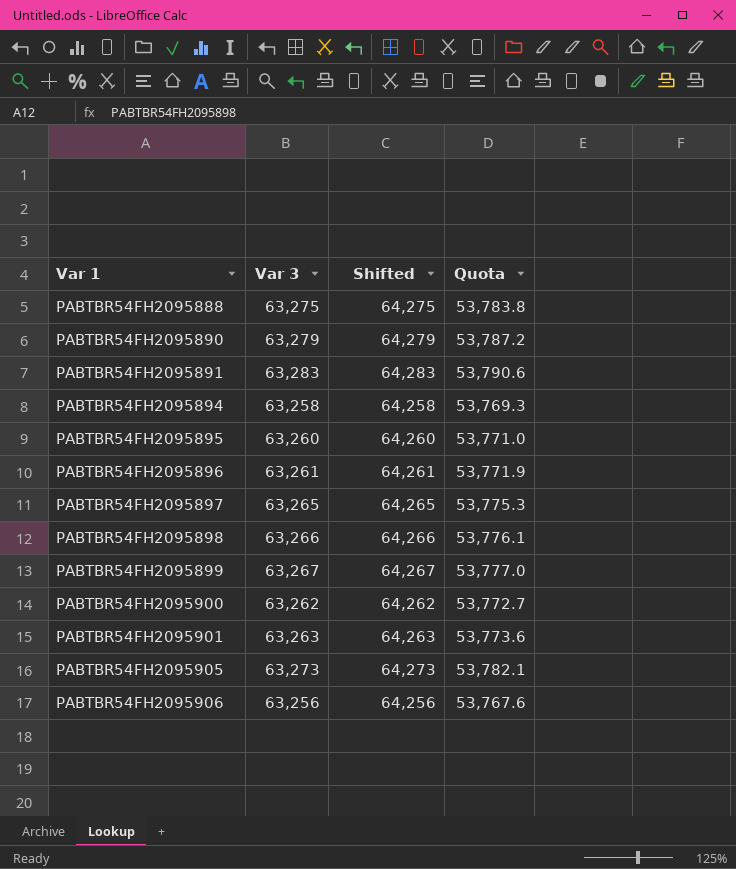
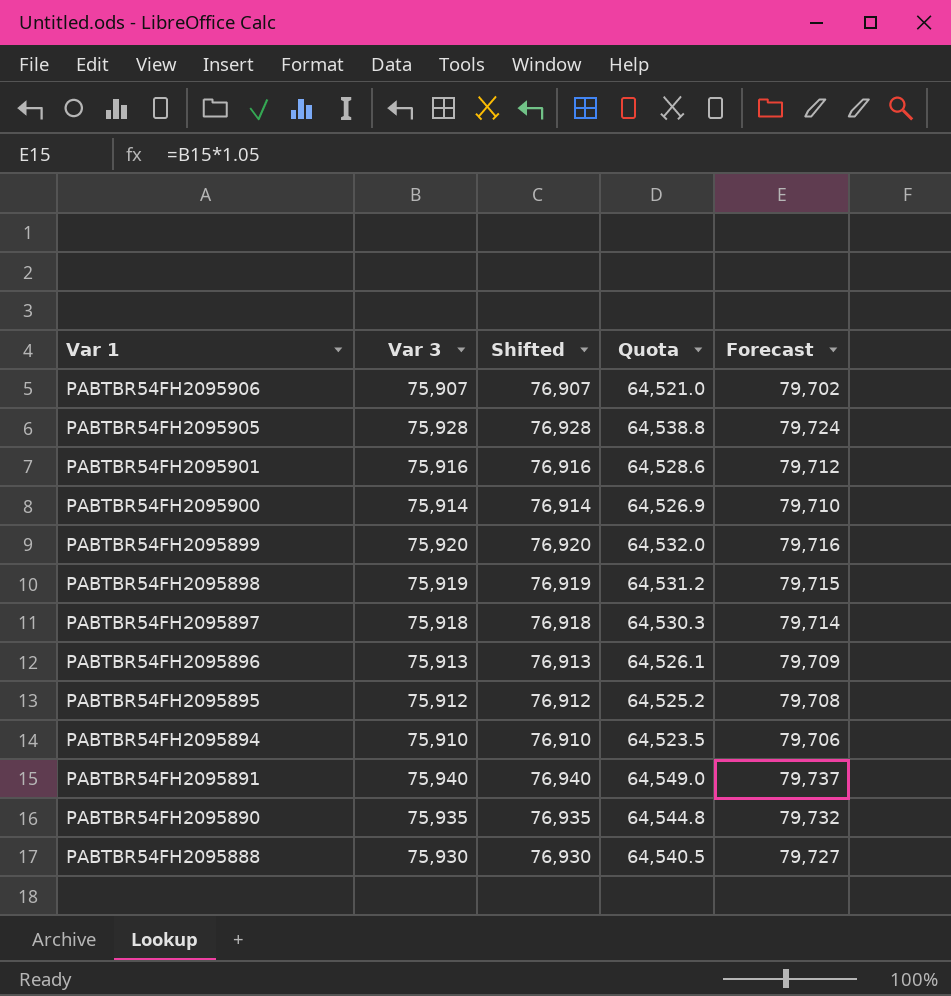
row order: Var 1 ascending -> Var 1 descending
column Forecast | formula: none -> [Var 3] * 1.05
PABTBR54FH2095906 | Var 3: 63,256 -> 75,907
PABTBR54FH2095906 | Shifted: 64,256 -> 76,907
PABTBR54FH2095906 | Quota: 53,767.6 -> 64,521.0
PABTBR54FH2095905 | Var 3: 63,273 -> 75,928
PABTBR54FH2095905 | Shifted: 64,273 -> 76,928
PABTBR54FH2095905 | Quota: 53,782.1 -> 64,538.8
PABTBR54FH2095901 | Var 3: 63,263 -> 75,916
PABTBR54FH2095901 | Shifted: 64,263 -> 76,916
PABTBR54FH2095901 | Quota: 53,773.6 -> 64,528.6
PABTBR54FH2095900 | Var 3: 63,262 -> 75,914
PABTBR54FH2095900 | Shifted: 64,262 -> 76,914
PABTBR54FH2095900 | Quota: 53,772.7 -> 64,526.9
PABTBR54FH2095899 | Var 3: 63,267 -> 75,920
PABTBR54FH2095899 | Shifted: 64,267 -> 76,920
PABTBR54FH2095899 | Quota: 53,777.0 -> 64,532.0
PABTBR54FH2095898 | Var 3: 63,266 -> 75,919
PABTBR54FH2095898 | Shifted: 64,266 -> 76,919
PABTBR54FH2095898 | Quota: 53,776.1 -> 64,531.2
PABTBR54FH2095897 | Var 3: 63,265 -> 75,918
PABTBR54FH2095897 | Shifted: 64,265 -> 76,918
PABTBR54FH2095897 | Quota: 53,775.3 -> 64,530.3
PABTBR54FH2095896 | Var 3: 63,261 -> 75,913
PABTBR54FH2095896 | Shifted: 64,261 -> 76,913
PABTBR54FH2095896 | Quota: 53,771.9 -> 64,526.1
PABTBR54FH2095895 | Var 3: 63,260 -> 75,912
PABTBR54FH2095895 | Shifted: 64,260 -> 76,912
PABTBR54FH2095895 | Quota: 53,771.0 -> 64,525.2
PABTBR54FH2095894 | Var 3: 63,258 -> 75,910
PABTBR54FH2095894 | Shifted: 64,258 -> 76,910
PABTBR54FH2095894 | Quota: 53,769.3 -> 64,523.5
PABTBR54FH2095891 | Var 3: 63,283 -> 75,940
PABTBR54FH2095891 | Shifted: 64,283 -> 76,940
PABTBR54FH2095891 | Quota: 53,790.6 -> 64,549.0
PABTBR54FH2095890 | Var 3: 63,279 -> 75,935
PABTBR54FH2095890 | Shifted: 64,279 -> 76,935
PABTBR54FH2095890 | Quota: 53,787.2 -> 64,544.8
PABTBR54FH2095888 | Var 3: 63,275 -> 75,930
PABTBR54FH2095888 | Shifted: 64,275 -> 76,930
PABTBR54FH2095888 | Quota: 53,783.8 -> 64,540.5

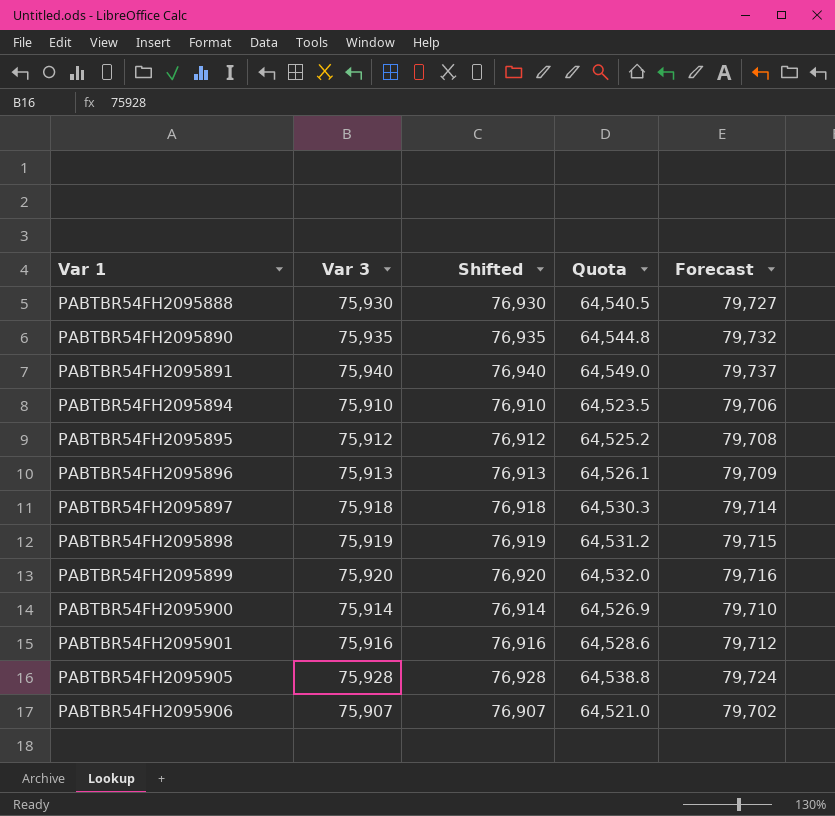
row order: Var 1 descending -> Var 1 ascending

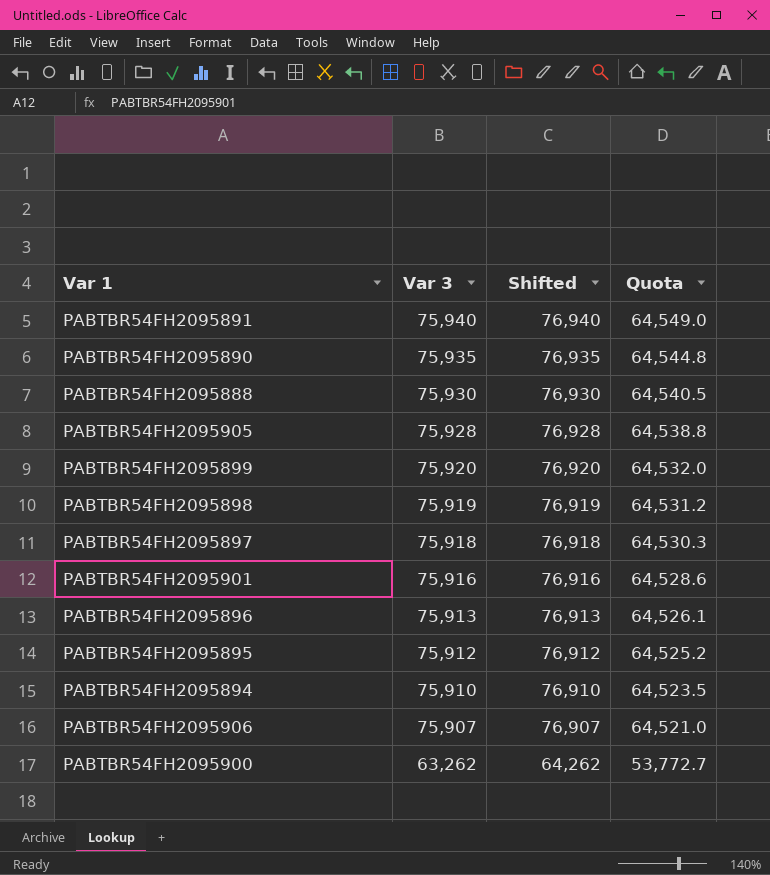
row order: Var 1 ascending -> Var 3 descending
column Forecast | formula: [Var 3] * 1.05 -> none
PABTBR54FH2095900 | Var 3: 75,914 -> 63,262
PABTBR54FH2095900 | Shifted: 76,914 -> 64,262
PABTBR54FH2095900 | Quota: 64,526.9 -> 53,772.7

